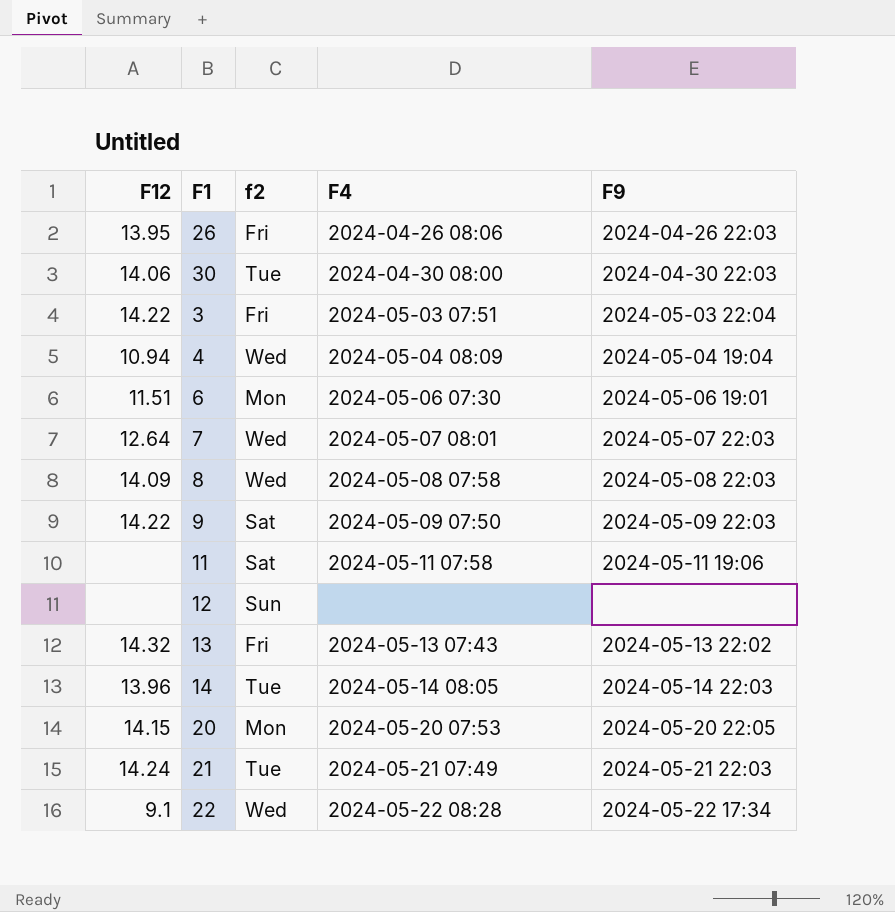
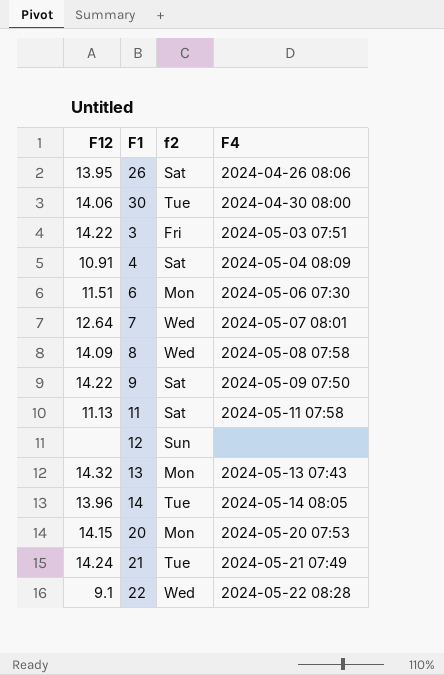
column F9 | position: 5 -> none
26 | f2: Fri -> Sat
4 | F12: 10.94 -> 10.91
4 | f2: Wed -> Sat
11 | F12: none -> 11.13
13 | f2: Fri -> Mon

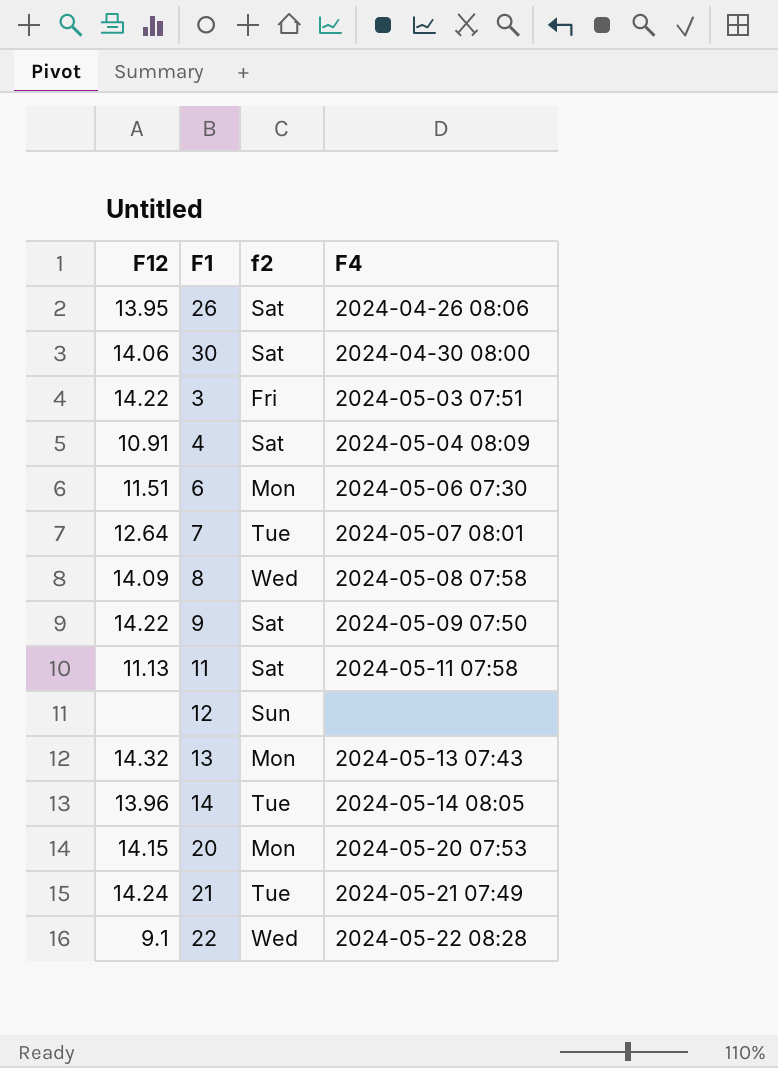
30 | f2: Tue -> Sat
7 | f2: Wed -> Tue

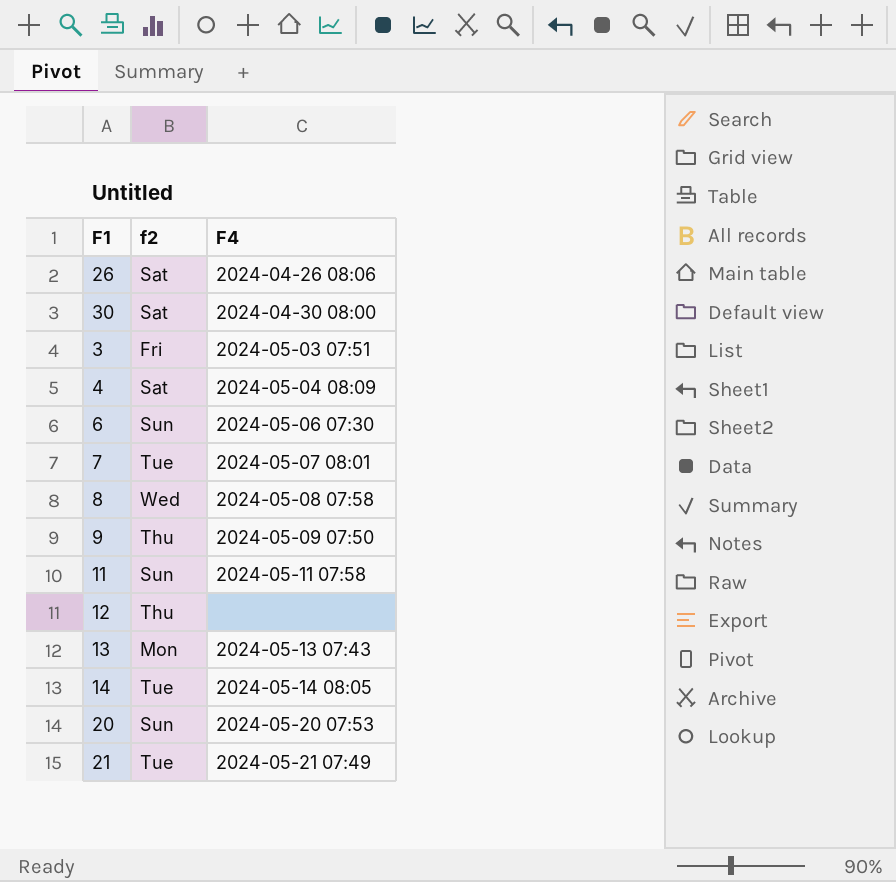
column F12 | position: 1 -> none
row 22: 9.1 | Wed | 2024-05-22 08:28 -> none
6 | f2: Mon -> Sun
9 | f2: Sat -> Thu
11 | f2: Sat -> Sun
12 | f2: Sun -> Thu
20 | f2: Mon -> Sun

